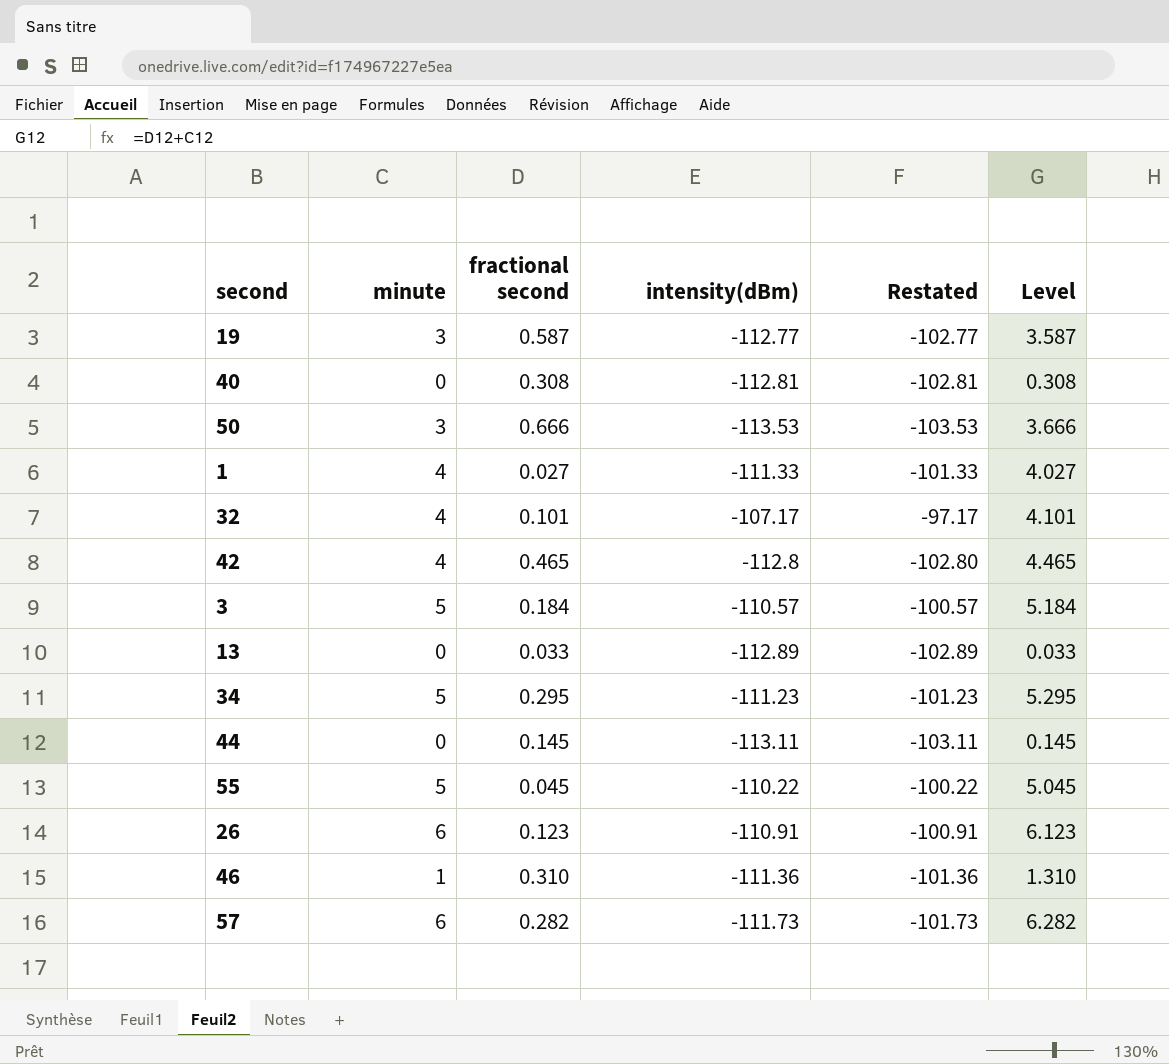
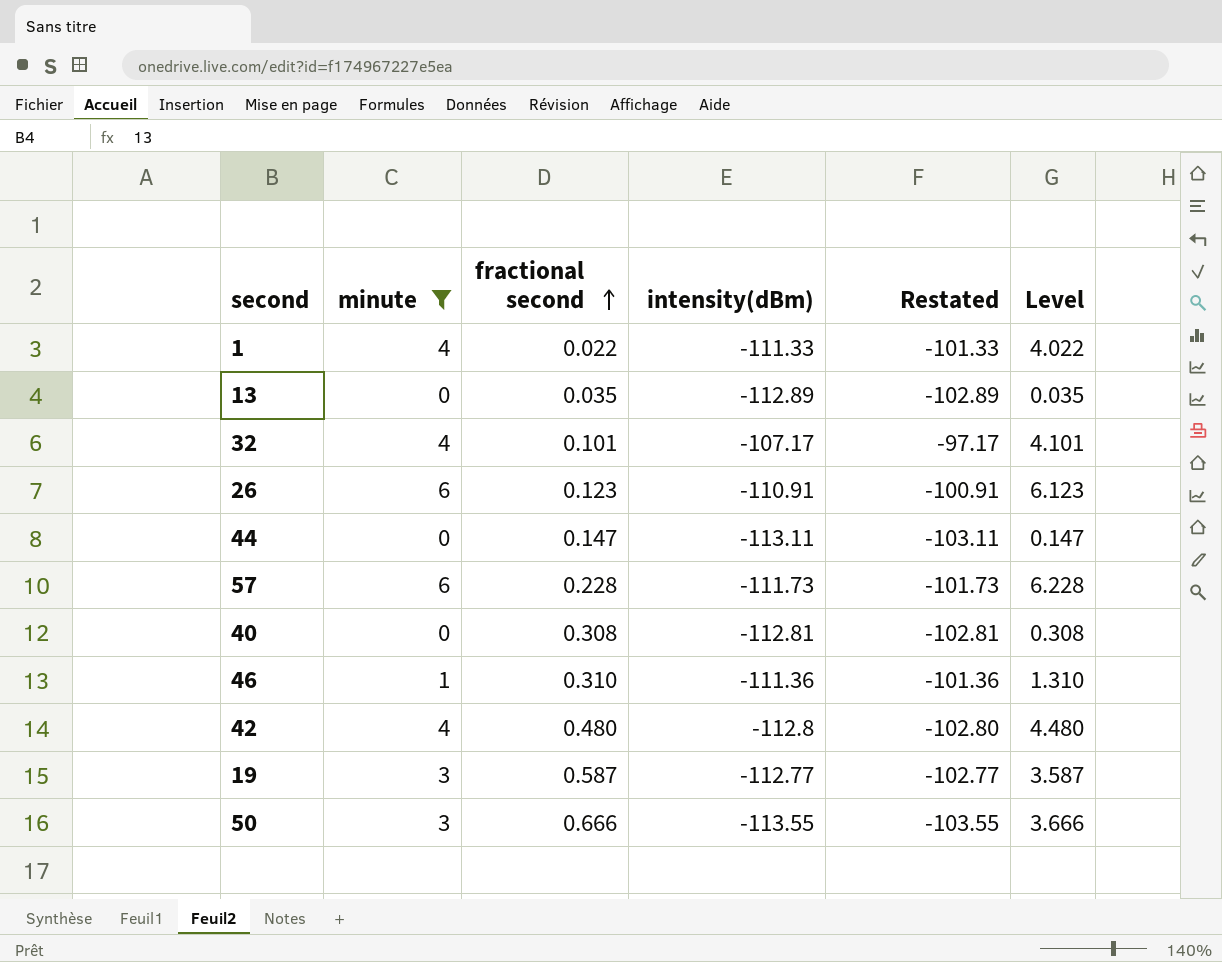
filter: none -> minute != 5
row order: none -> fractional second ascending
1 | fractional second: 0.027 -> 0.022
1 | Level: 4.027 -> 4.022
13 | fractional second: 0.033 -> 0.035
13 | Level: 0.033 -> 0.035
44 | fractional second: 0.145 -> 0.147
44 | Level: 0.145 -> 0.147
57 | fractional second: 0.282 -> 0.228
57 | Level: 6.282 -> 6.228
42 | fractional second: 0.465 -> 0.480
42 | Level: 4.465 -> 4.480
50 | intensity(dBm): -113.53 -> -113.55
50 | Restated: -103.53 -> -103.55

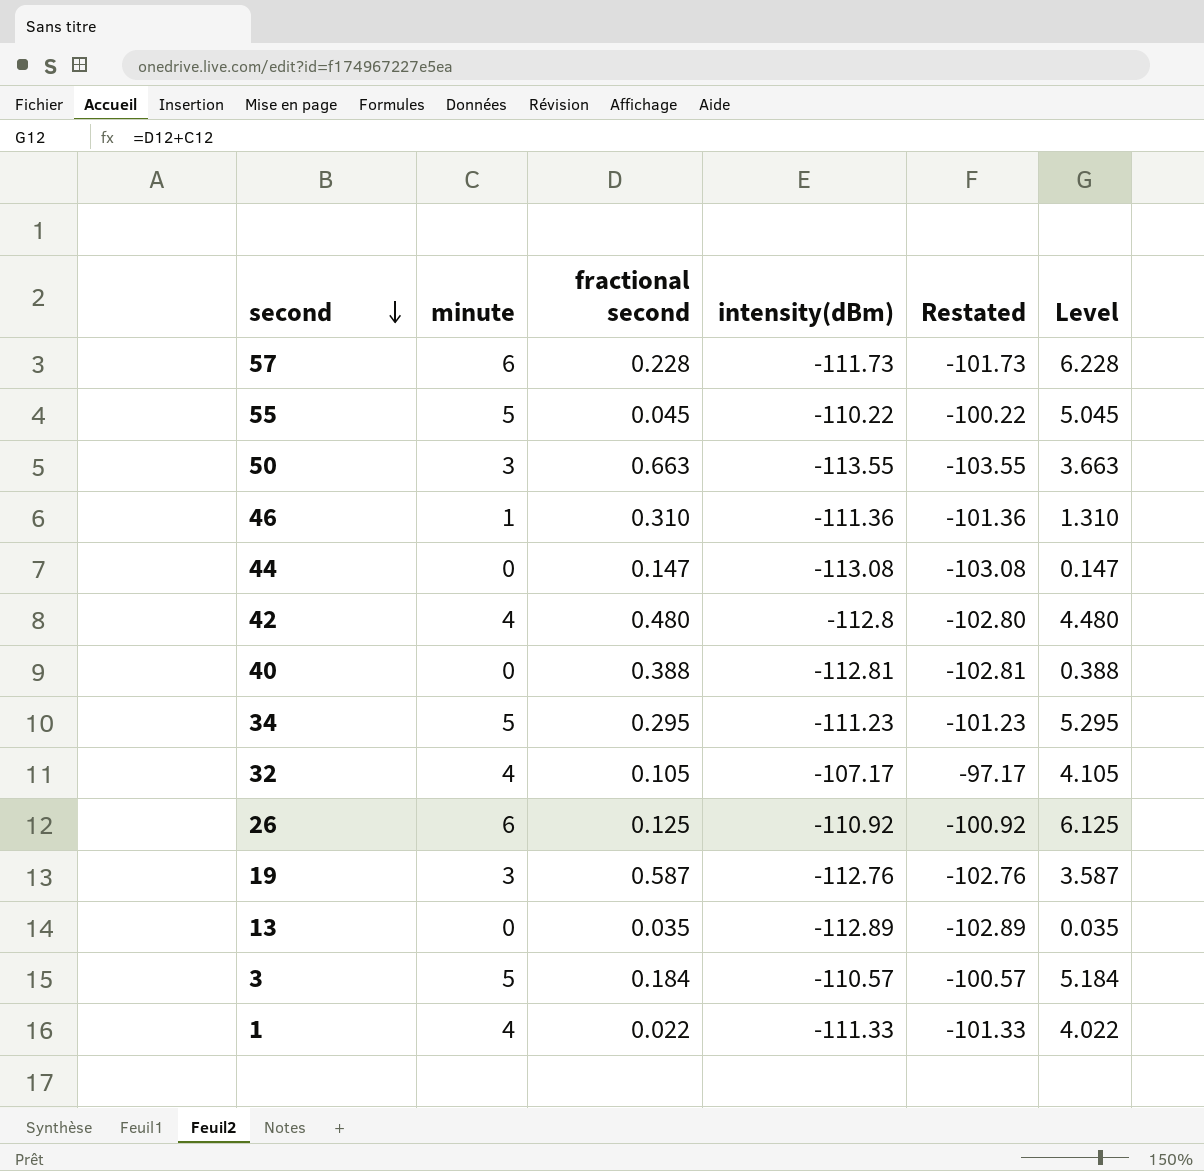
filter: minute != 5 -> none
row order: fractional second ascending -> second descending
50 | fractional second: 0.666 -> 0.663
50 | Level: 3.666 -> 3.663
44 | intensity(dBm): -113.11 -> -113.08
44 | Restated: -103.11 -> -103.08
40 | fractional second: 0.308 -> 0.388
40 | Level: 0.308 -> 0.388
32 | fractional second: 0.101 -> 0.105
32 | Level: 4.101 -> 4.105
26 | fractional second: 0.123 -> 0.125
26 | intensity(dBm): -110.91 -> -110.92
26 | Restated: -100.91 -> -100.92
26 | Level: 6.123 -> 6.125
19 | intensity(dBm): -112.77 -> -112.76
19 | Restated: -102.77 -> -102.76

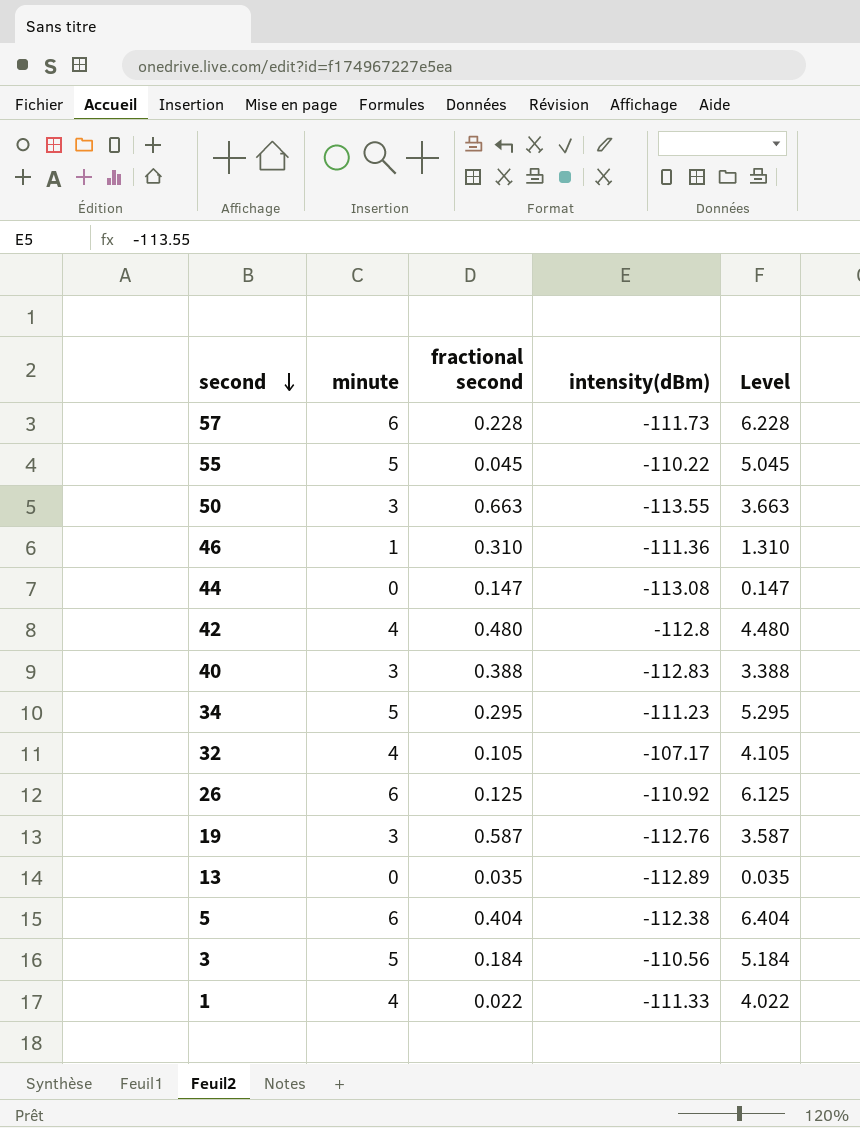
column Restated | formula: [intensity(dBm)] + 10 -> none
40 | minute: 0 -> 3
40 | intensity(dBm): -112.81 -> -112.83
40 | Level: 0.388 -> 3.388
row 5: none -> 6 | 0.404 | -112.38 | 6.404
3 | intensity(dBm): -110.57 -> -110.56

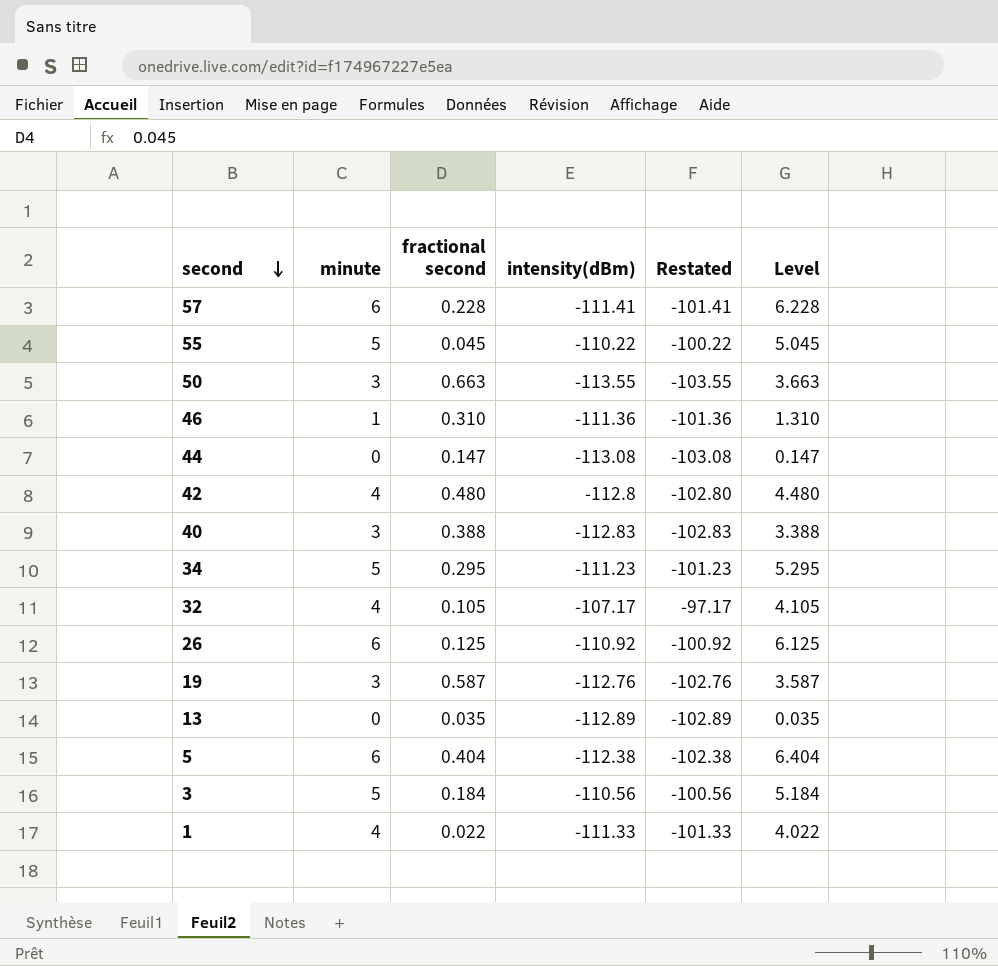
column Restated | formula: none -> [intensity(dBm)] + 10
57 | intensity(dBm): -111.73 -> -111.41

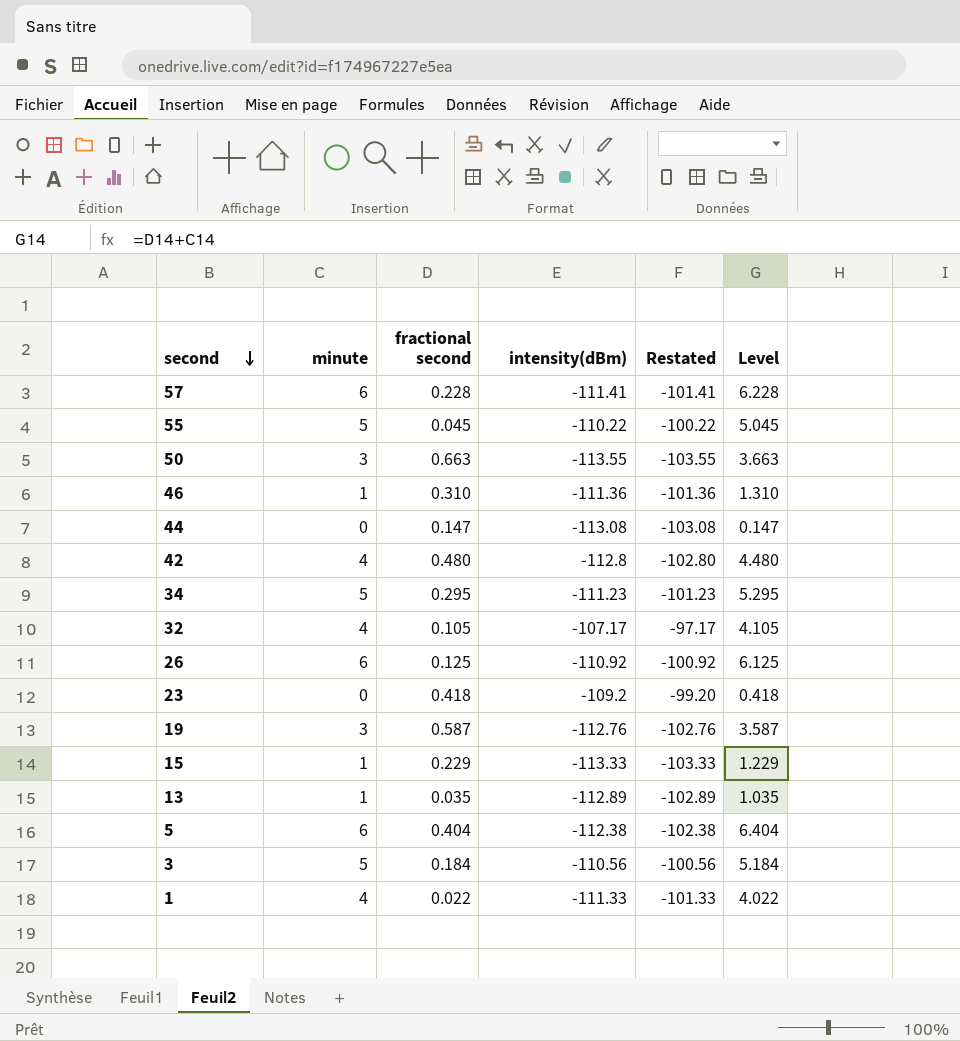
row 40: 3 | 0.388 | -112.83 | -102.83 | 3.388 -> none
row 23: none -> 0 | 0.418 | -109.2 | -99.20 | 0.418
row 15: none -> 1 | 0.229 | -113.33 | -103.33 | 1.229
13 | minute: 0 -> 1
13 | Level: 0.035 -> 1.035

